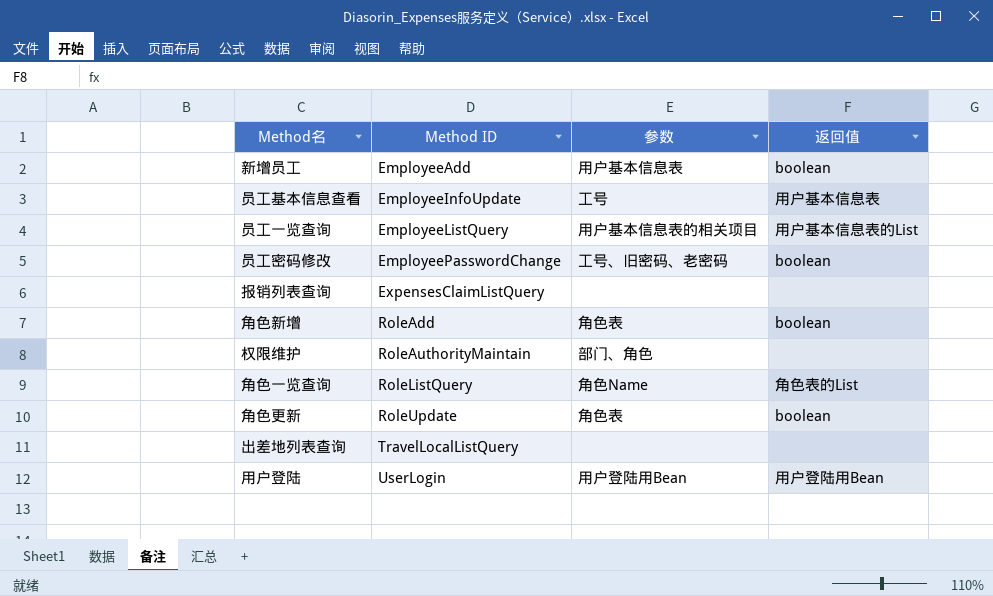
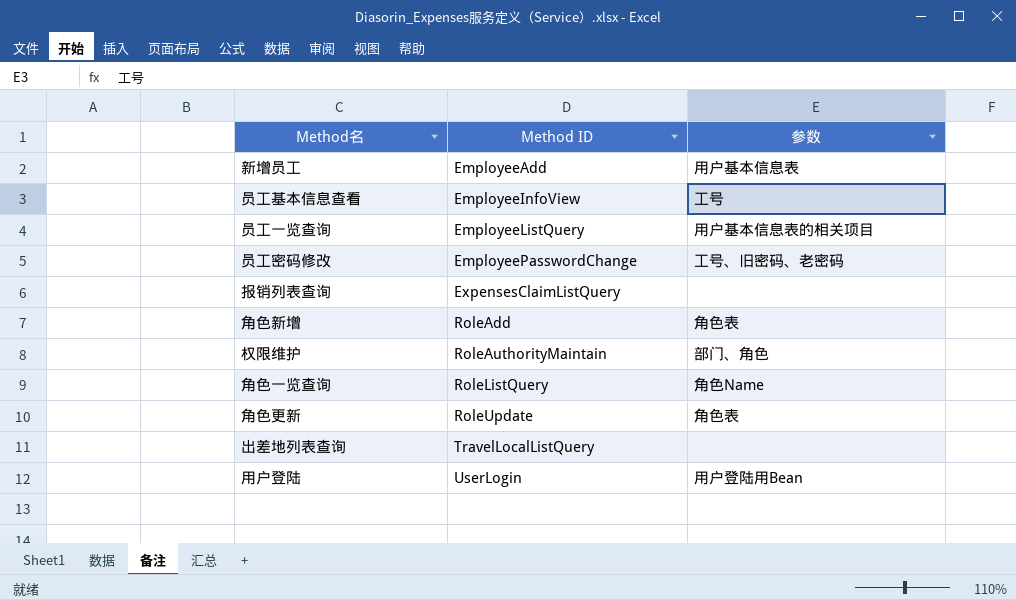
column 返回值 | position: 4 -> none
员工基本信息查看 | Method ID: EmployeeInfoUpdate -> EmployeeInfoView

